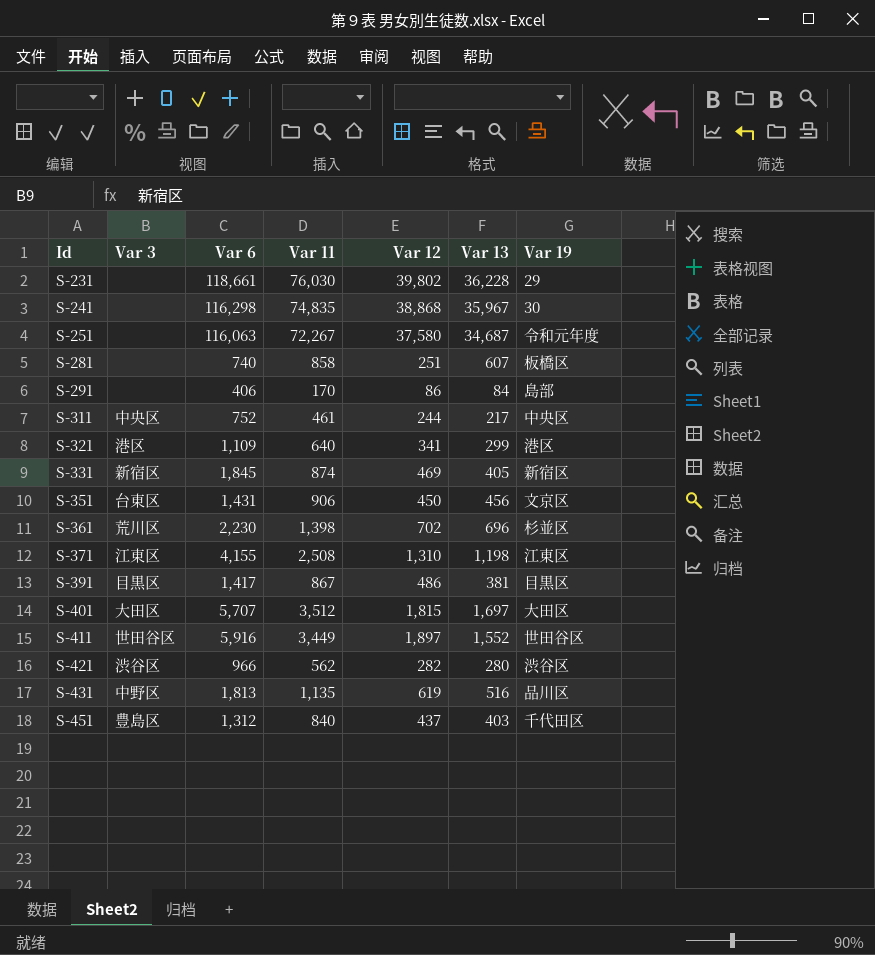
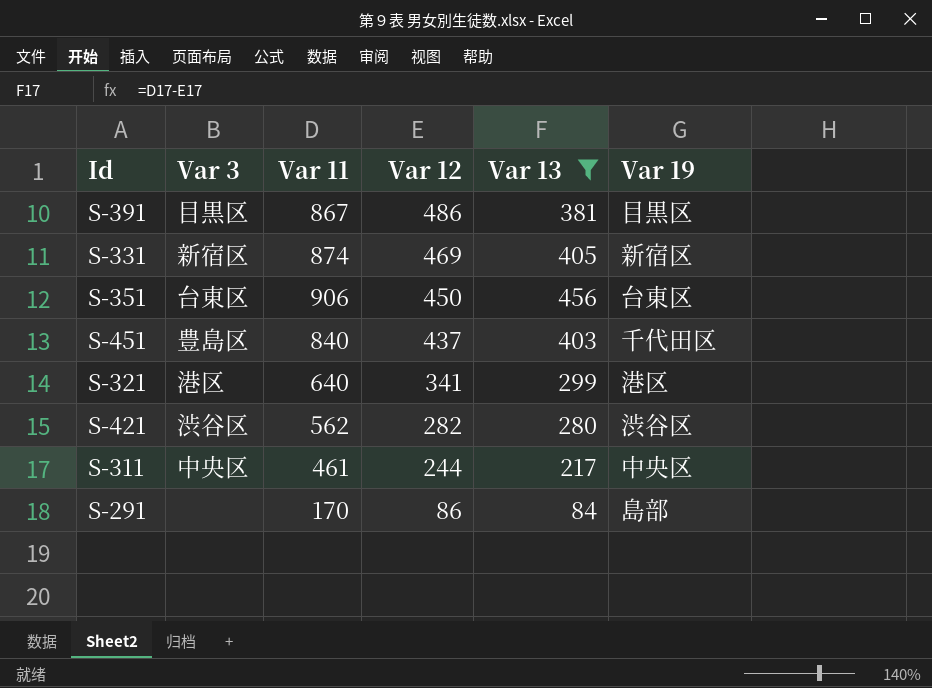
filter: none -> Var 13 <= 456
row order: Id ascending -> Var 12 descending
column Var 6 | position: 3 -> none
S-351 | Var 19: 文京区 -> 台東区

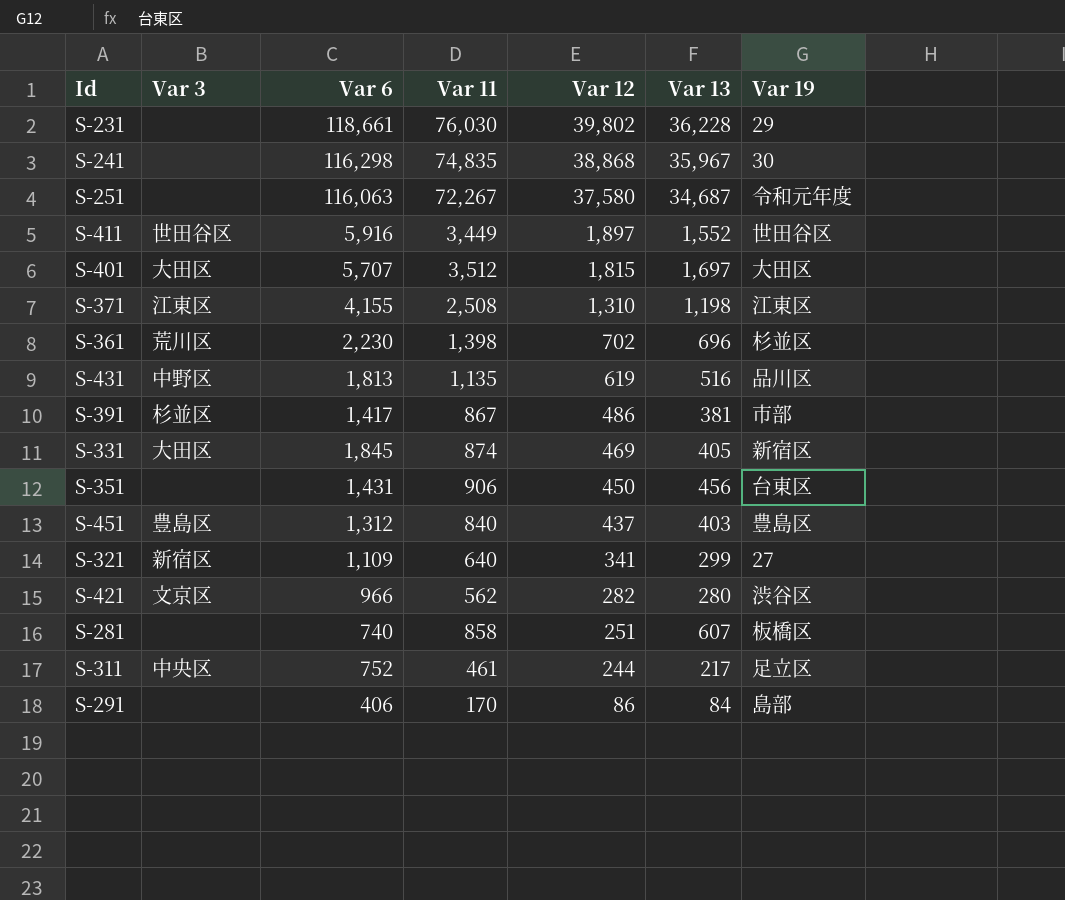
filter: Var 13 <= 456 -> none
column Var 6 | position: none -> 3
S-391 | Var 3: 目黒区 -> 杉並区
S-391 | Var 19: 目黒区 -> 市部
S-331 | Var 3: 新宿区 -> 大田区
S-351 | Var 3: 台東区 -> none
S-451 | Var 19: 千代田区 -> 豊島区
S-321 | Var 3: 港区 -> 新宿区
S-321 | Var 19: 港区 -> 27
S-421 | Var 3: 渋谷区 -> 文京区
S-311 | Var 19: 中央区 -> 足立区

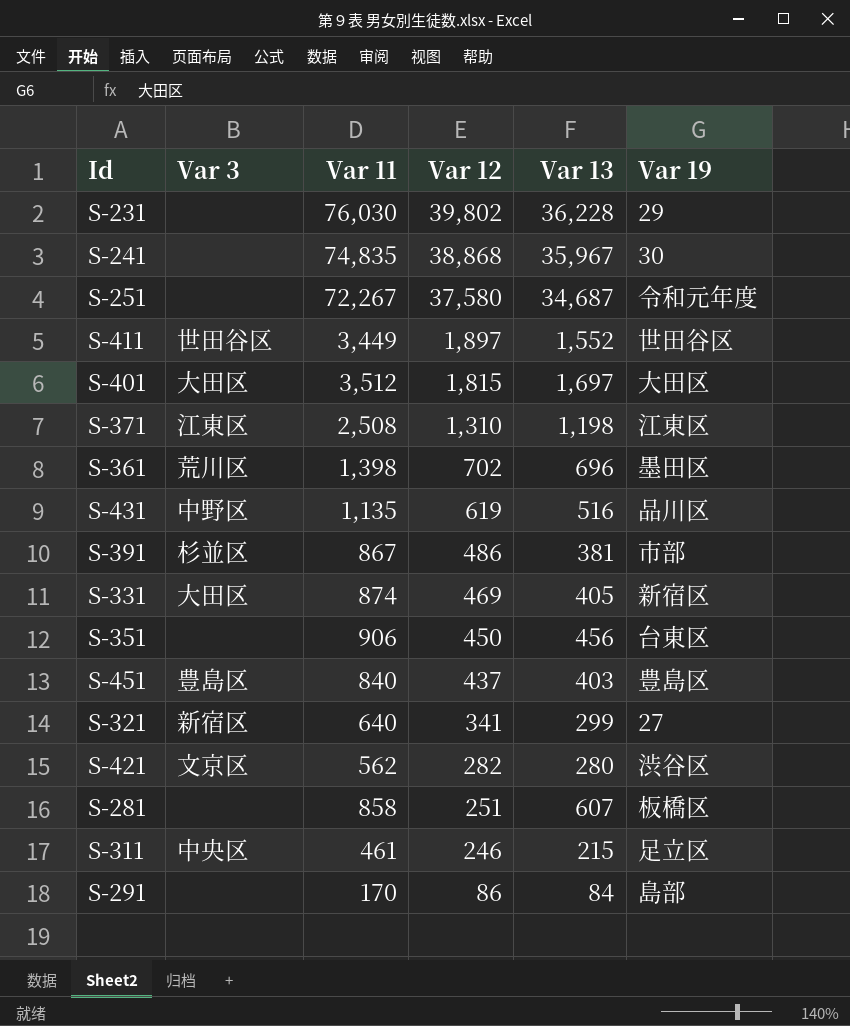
column Var 6 | position: 3 -> none
S-361 | Var 19: 杉並区 -> 墨田区
S-311 | Var 12: 244 -> 246
S-311 | Var 13: 217 -> 215

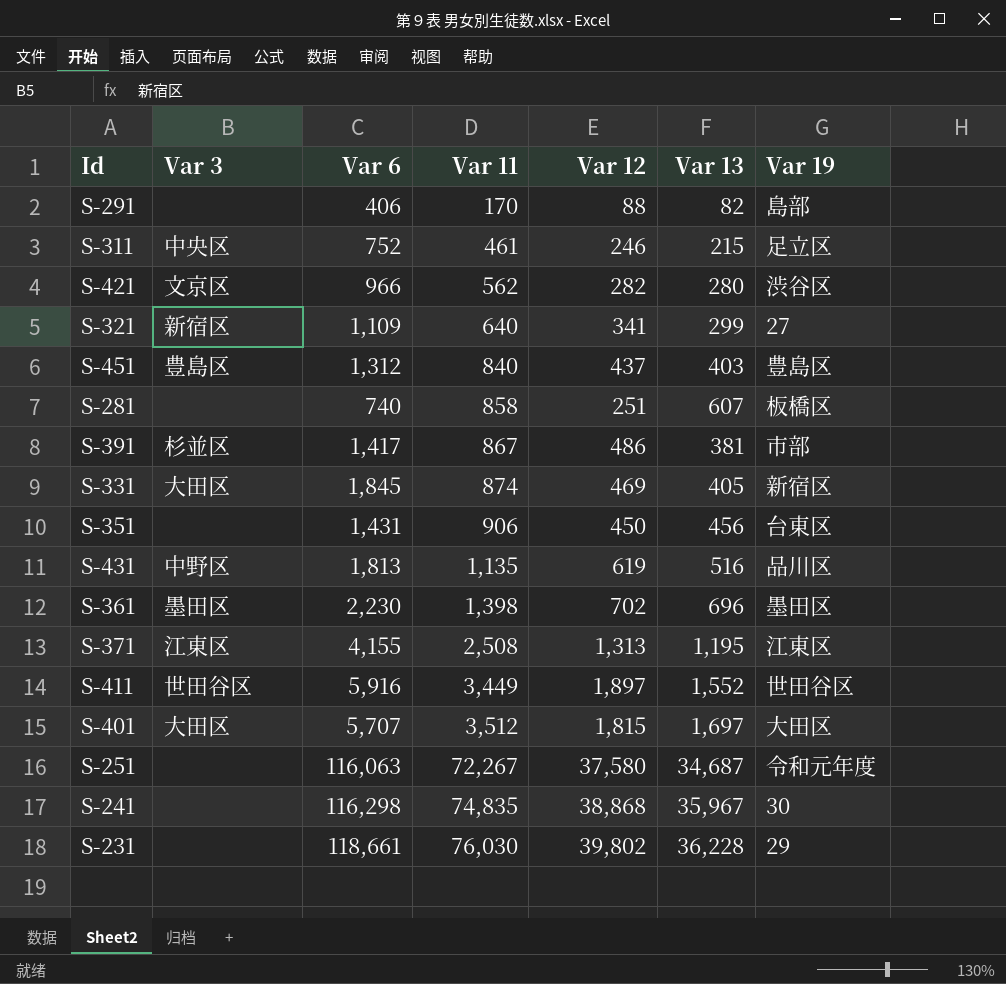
row order: Var 12 descending -> Var 11 ascending
column Var 6 | position: none -> 3
S-291 | Var 12: 86 -> 88
S-291 | Var 13: 84 -> 82
S-361 | Var 3: 荒川区 -> 墨田区
S-371 | Var 12: 1,310 -> 1,313
S-371 | Var 13: 1,198 -> 1,195

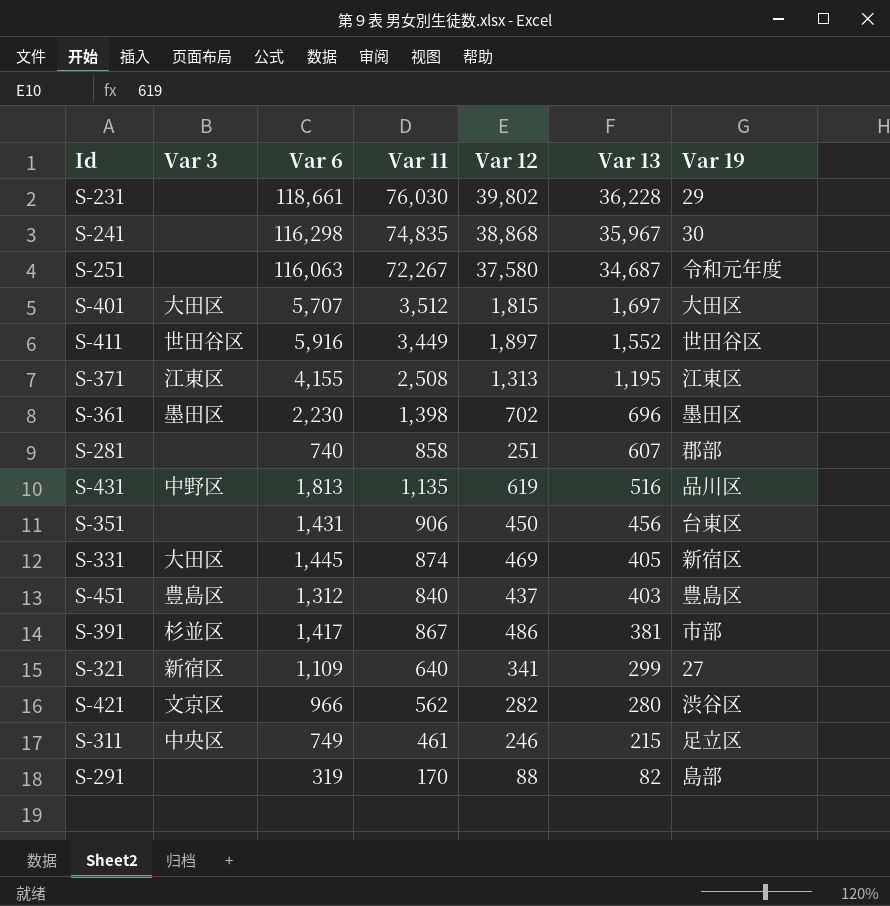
row order: Var 11 ascending -> Var 13 descending
S-281 | Var 19: 板橋区 -> 郡部
S-331 | Var 6: 1,845 -> 1,445
S-311 | Var 6: 752 -> 749
S-291 | Var 6: 406 -> 319

